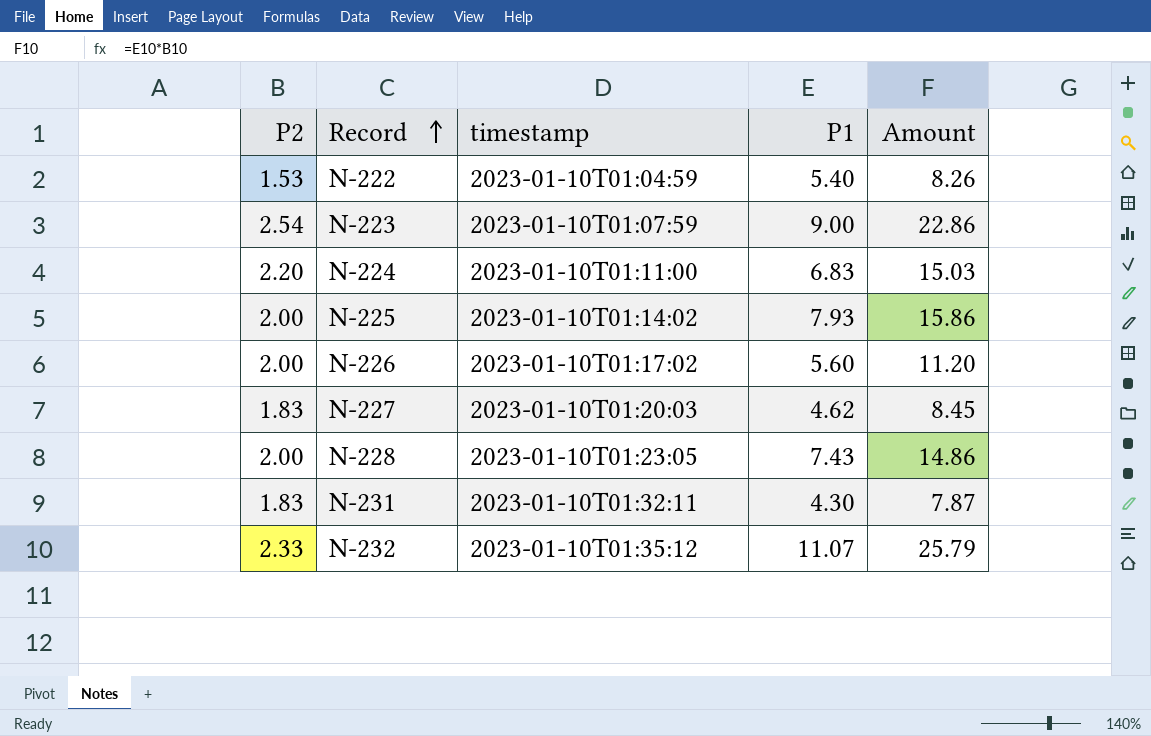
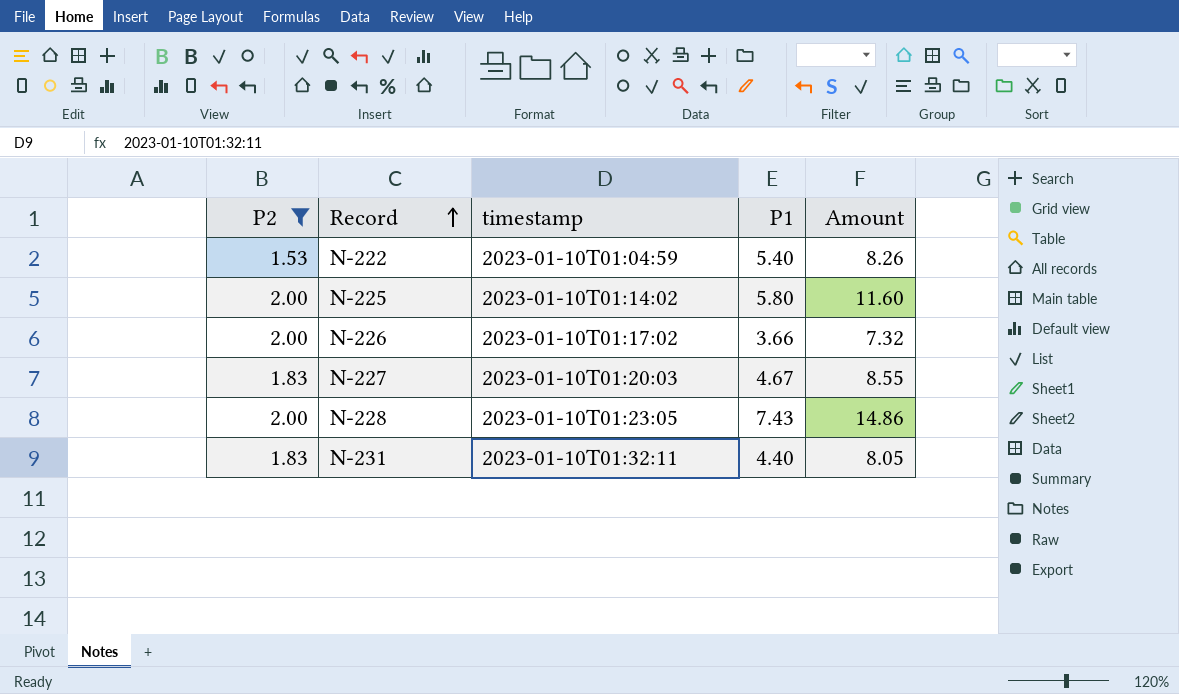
filter: none -> P2 <= 2.00
N-225 | P1: 7.93 -> 5.80
N-225 | Amount: 15.86 -> 11.60
N-226 | P1: 5.60 -> 3.66
N-226 | Amount: 11.20 -> 7.32
N-227 | P1: 4.62 -> 4.67
N-227 | Amount: 8.45 -> 8.55
N-231 | P1: 4.30 -> 4.40
N-231 | Amount: 7.87 -> 8.05

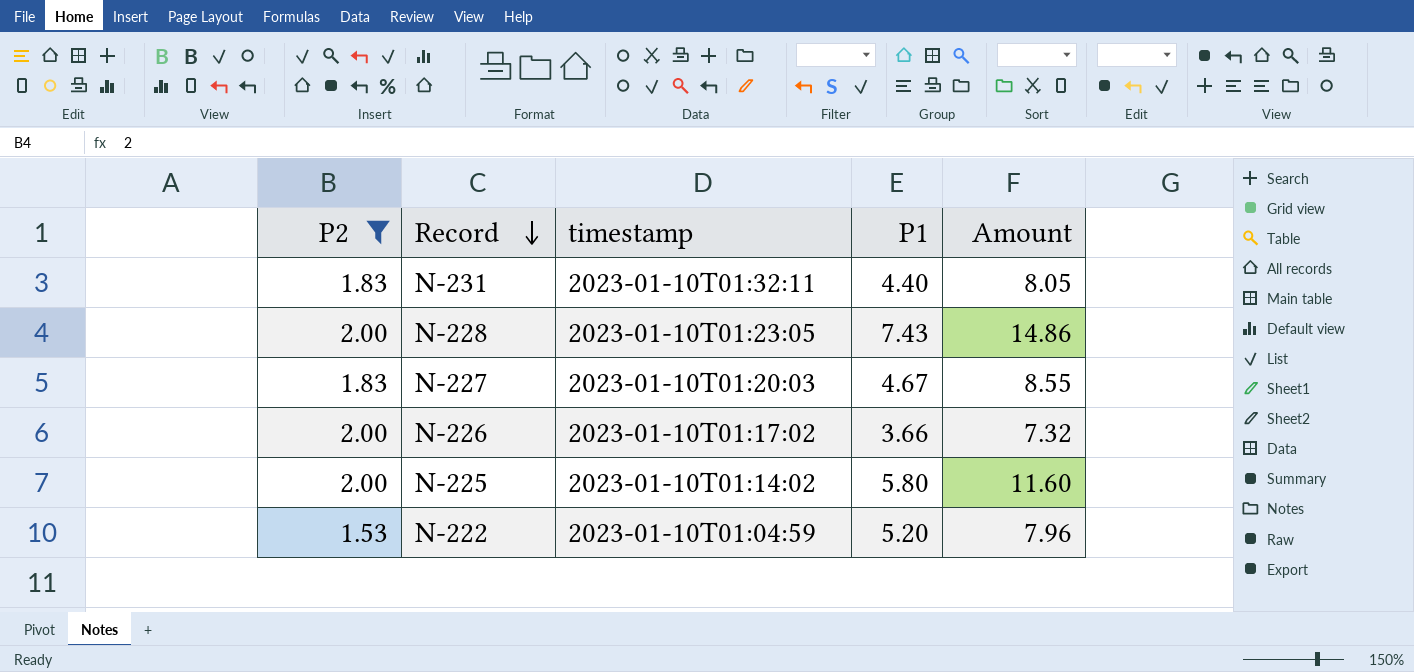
row order: Record ascending -> Record descending
N-222 | P1: 5.40 -> 5.20
N-222 | Amount: 8.26 -> 7.96

